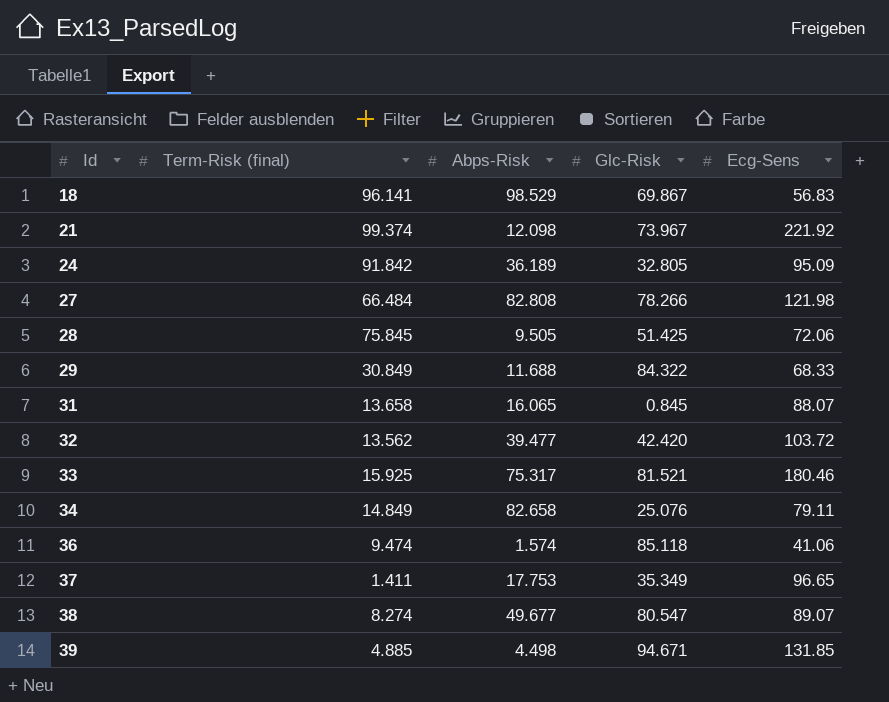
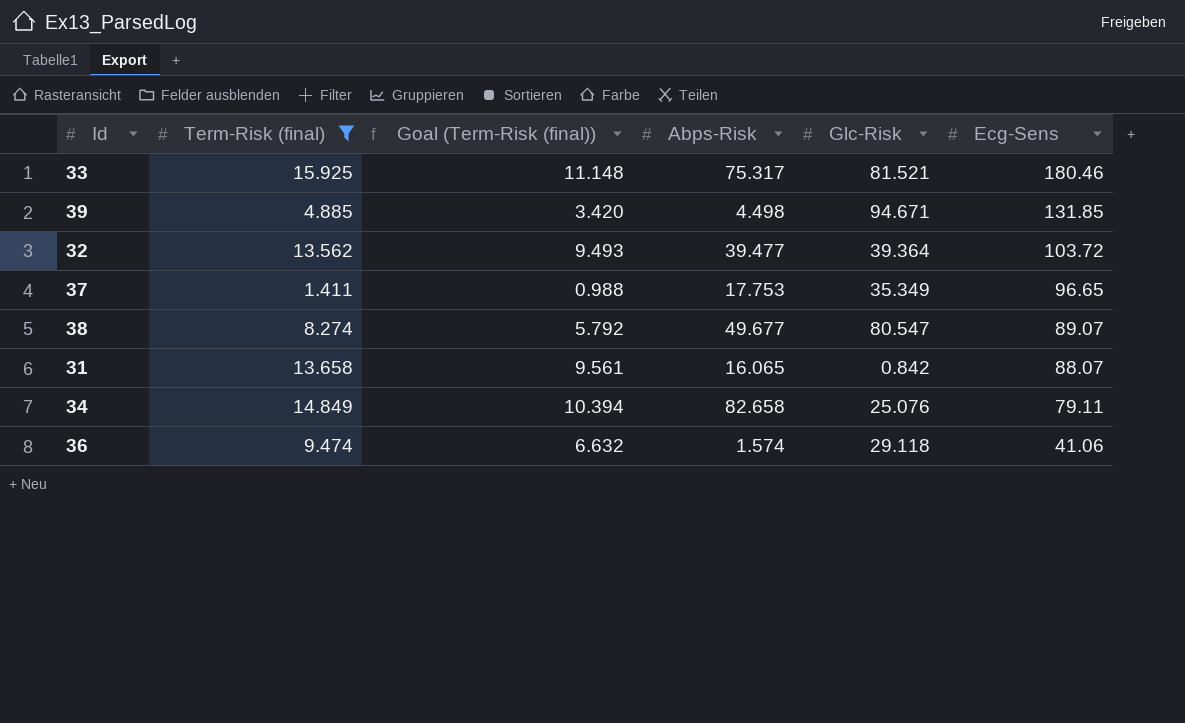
filter: none -> Term-Risk (final) <= 15.925
row order: Id ascending -> Ecg-Sens descending
column Goal (Term-Risk (final)) | formula: none -> [Term-Risk (final)] * 0.7
32 | Glc-Risk: 42.420 -> 39.364
31 | Glc-Risk: 0.845 -> 0.842
36 | Glc-Risk: 85.118 -> 29.118

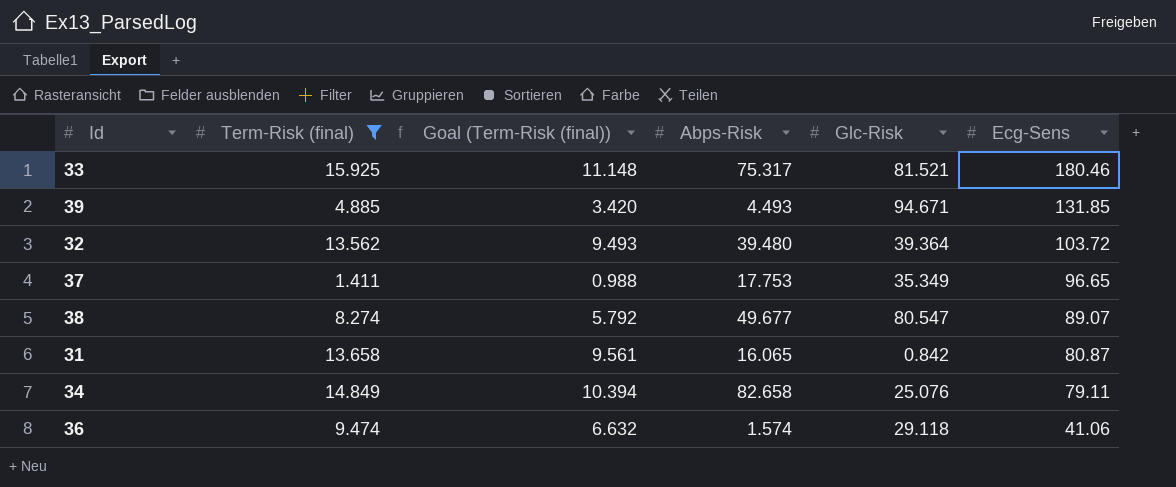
39 | Abps-Risk: 4.498 -> 4.493
32 | Abps-Risk: 39.477 -> 39.480
31 | Ecg-Sens: 88.07 -> 80.87

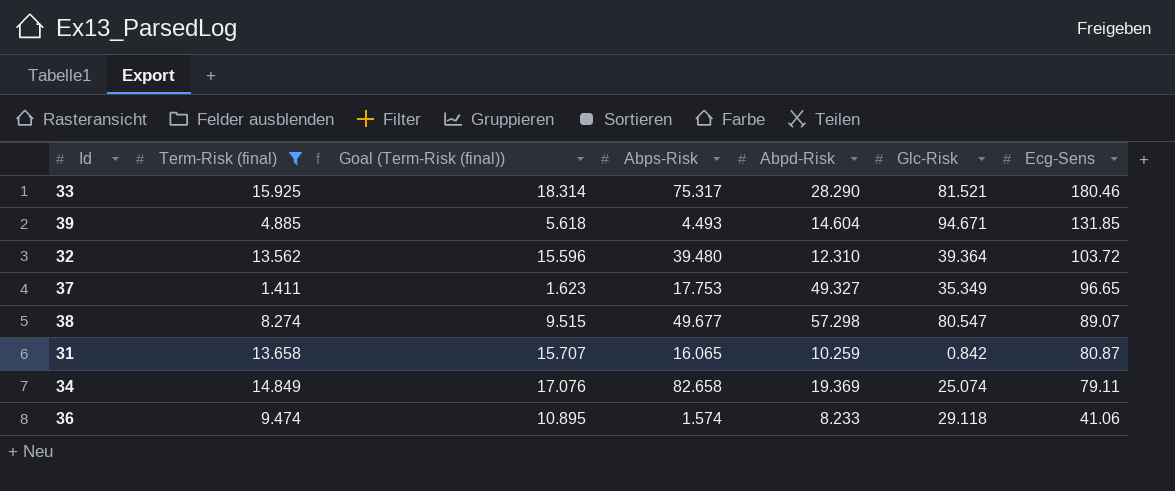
column Goal (Term-Risk (final)) | formula: [Term-Risk (final)] * 0.7 -> [Term-Risk (final)] * 1.15
column Abpd-Risk | position: none -> 5
34 | Glc-Risk: 25.076 -> 25.074

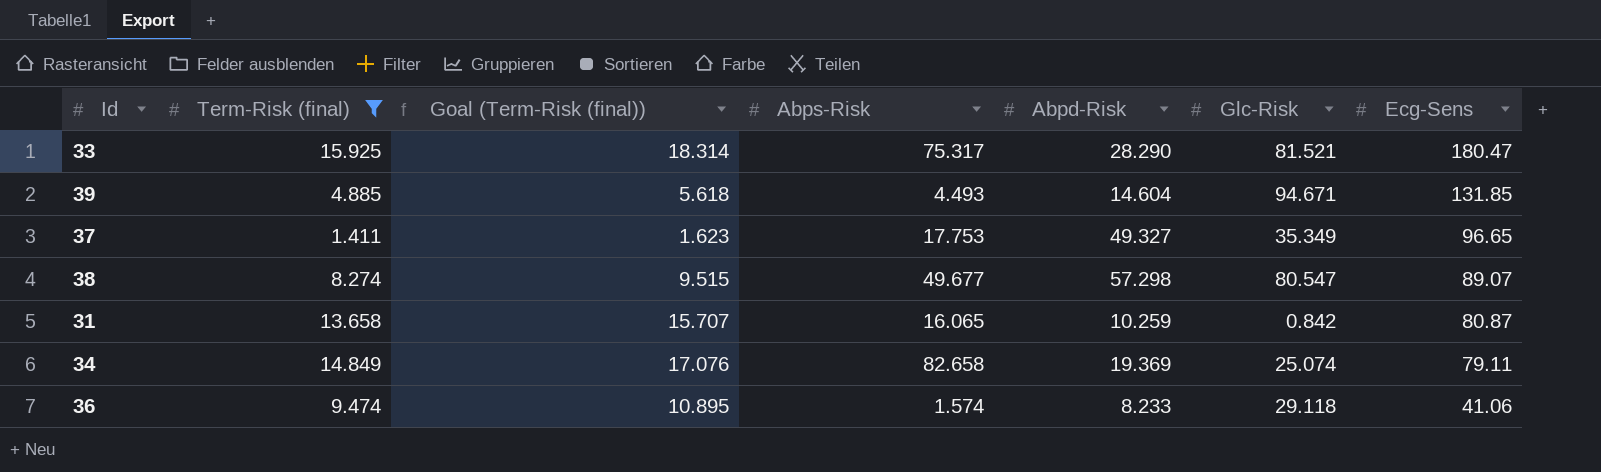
row 32: 13.562 | 15.596 | 39.480 | 12.310 | 39.364 | 103.72 -> none
33 | Ecg-Sens: 180.46 -> 180.47

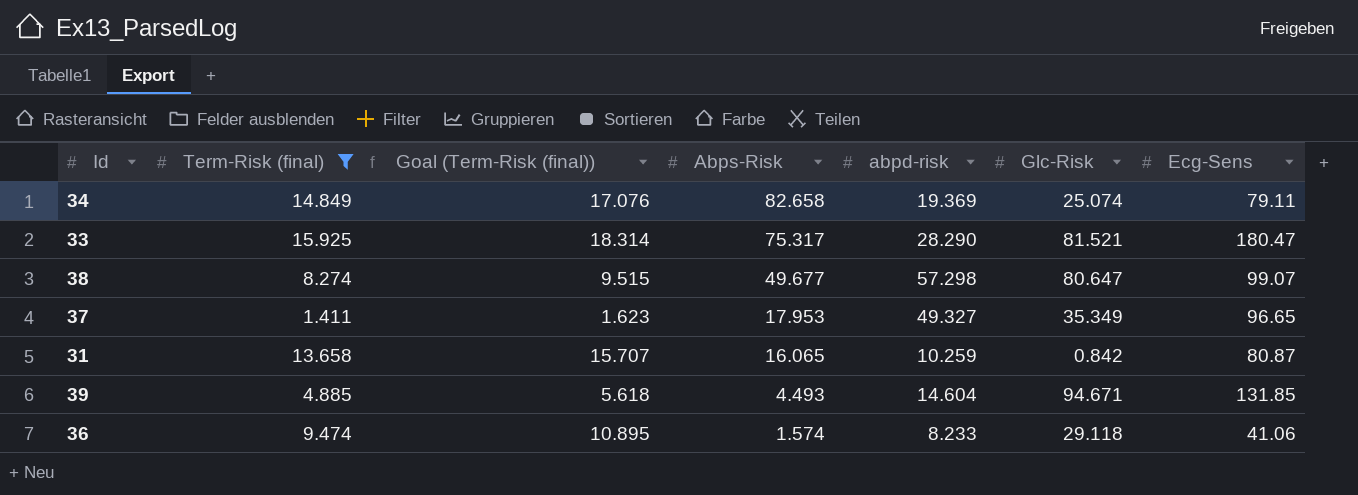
row order: Ecg-Sens descending -> Abps-Risk descending
column name: Abpd-Risk -> abpd-risk
38 | Glc-Risk: 80.547 -> 80.647
38 | Ecg-Sens: 89.07 -> 99.07
37 | Abps-Risk: 17.753 -> 17.953

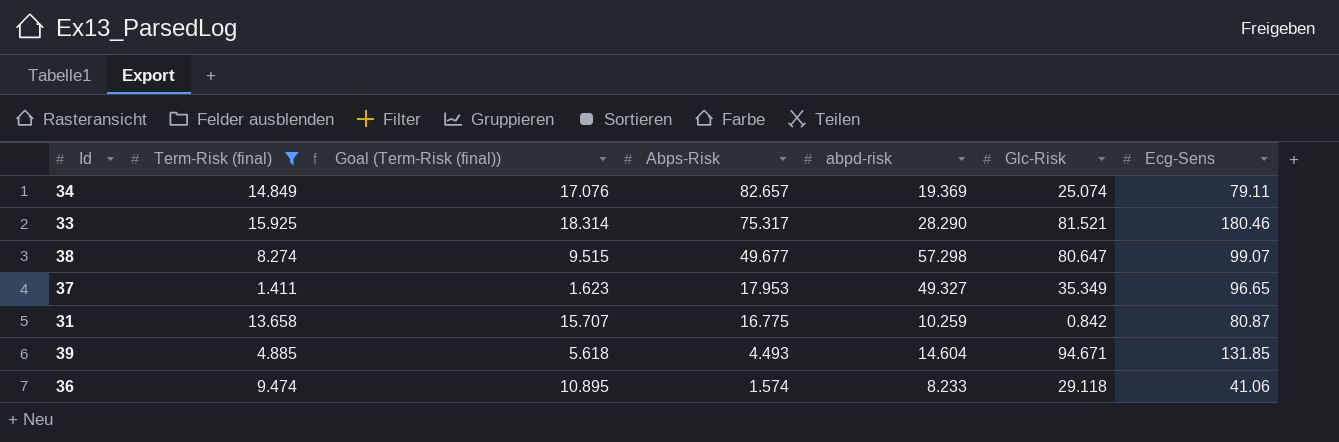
34 | Abps-Risk: 82.658 -> 82.657
33 | Ecg-Sens: 180.47 -> 180.46
31 | Abps-Risk: 16.065 -> 16.775

